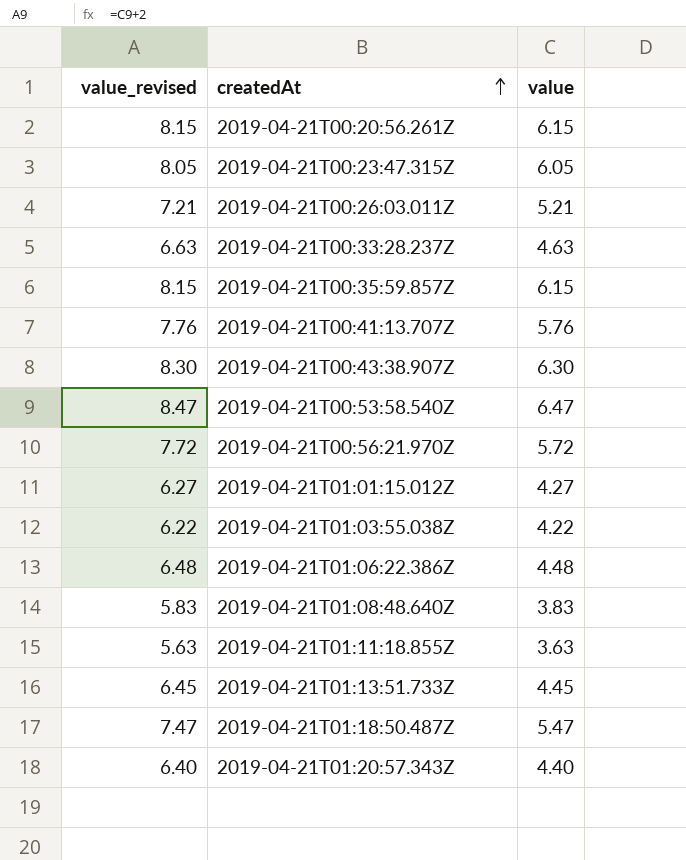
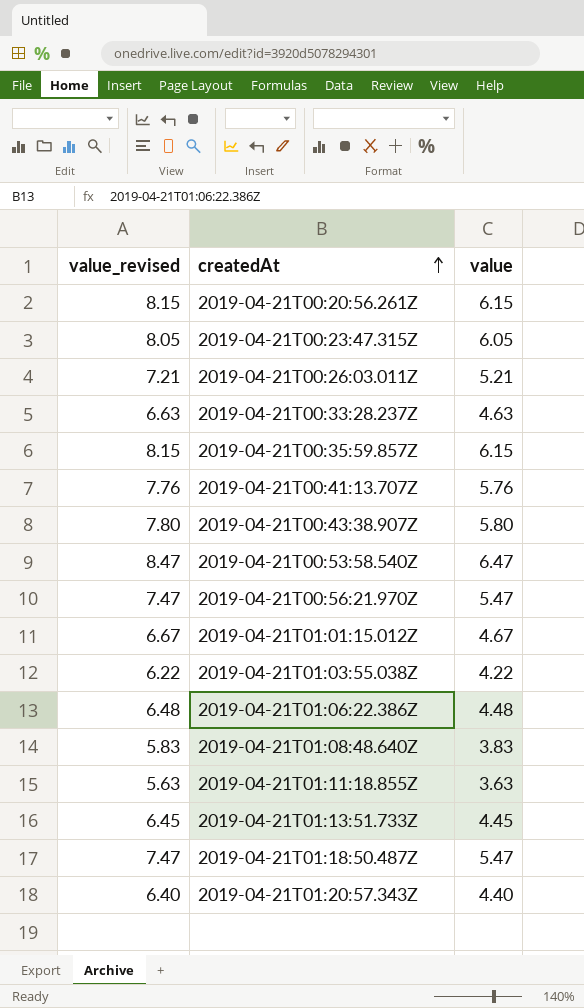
2019-04-21T00:43:38.907Z | value_revised: 8.30 -> 7.80
2019-04-21T00:43:38.907Z | value: 6.30 -> 5.80
2019-04-21T00:56:21.970Z | value_revised: 7.72 -> 7.47
2019-04-21T00:56:21.970Z | value: 5.72 -> 5.47
2019-04-21T01:01:15.012Z | value_revised: 6.27 -> 6.67
2019-04-21T01:01:15.012Z | value: 4.27 -> 4.67

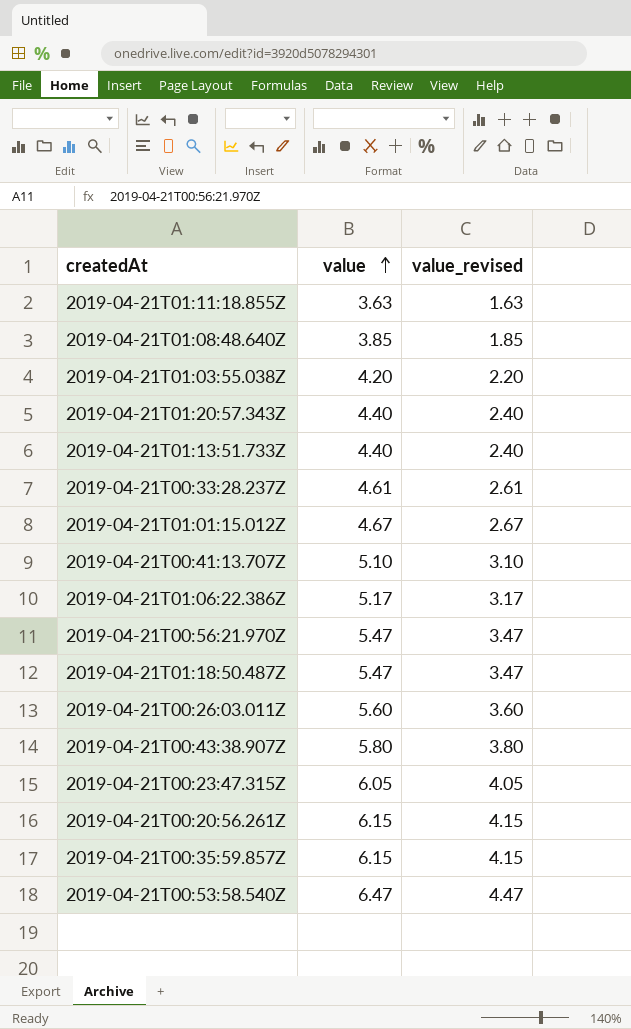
row order: createdAt ascending -> value ascending
column value_revised | formula: [value] + 2 -> [value] - 2
column value_revised | position: 1 -> 3
2019-04-21T01:08:48.640Z | value: 3.83 -> 3.85
2019-04-21T01:03:55.038Z | value: 4.22 -> 4.20
2019-04-21T01:13:51.733Z | value: 4.45 -> 4.40
2019-04-21T00:33:28.237Z | value: 4.63 -> 4.61
2019-04-21T00:41:13.707Z | value: 5.76 -> 5.10
2019-04-21T01:06:22.386Z | value: 4.48 -> 5.17
2019-04-21T00:26:03.011Z | value: 5.21 -> 5.60

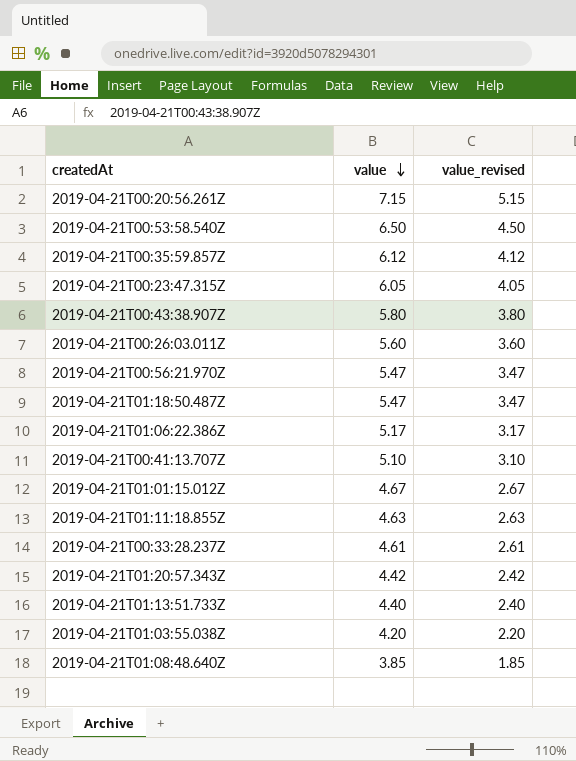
row order: value ascending -> value descending
2019-04-21T00:20:56.261Z | value: 6.15 -> 7.15
2019-04-21T00:20:56.261Z | value_revised: 4.15 -> 5.15
2019-04-21T00:53:58.540Z | value: 6.47 -> 6.50
2019-04-21T00:53:58.540Z | value_revised: 4.47 -> 4.50
2019-04-21T00:35:59.857Z | value: 6.15 -> 6.12
2019-04-21T00:35:59.857Z | value_revised: 4.15 -> 4.12
2019-04-21T01:11:18.855Z | value: 3.63 -> 4.63
2019-04-21T01:11:18.855Z | value_revised: 1.63 -> 2.63
2019-04-21T01:20:57.343Z | value: 4.40 -> 4.42
2019-04-21T01:20:57.343Z | value_revised: 2.40 -> 2.42

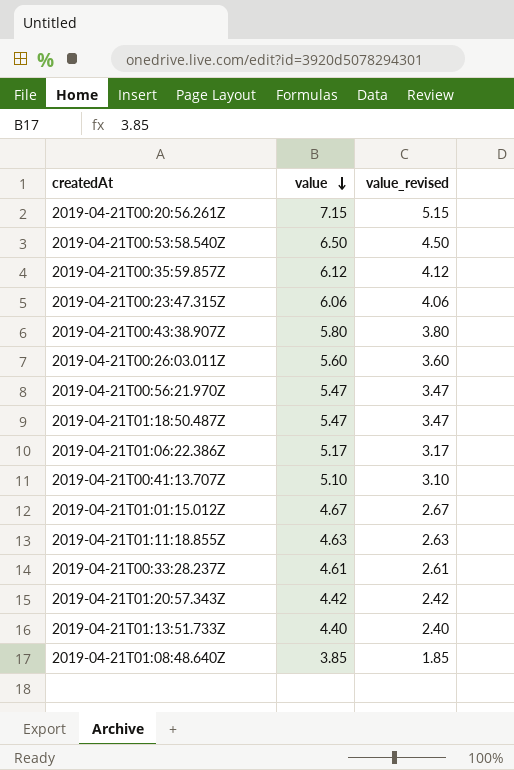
row 2019-04-21T01:03:55.038Z: 4.20 | 2.20 -> none
2019-04-21T00:23:47.315Z | value: 6.05 -> 6.06
2019-04-21T00:23:47.315Z | value_revised: 4.05 -> 4.06

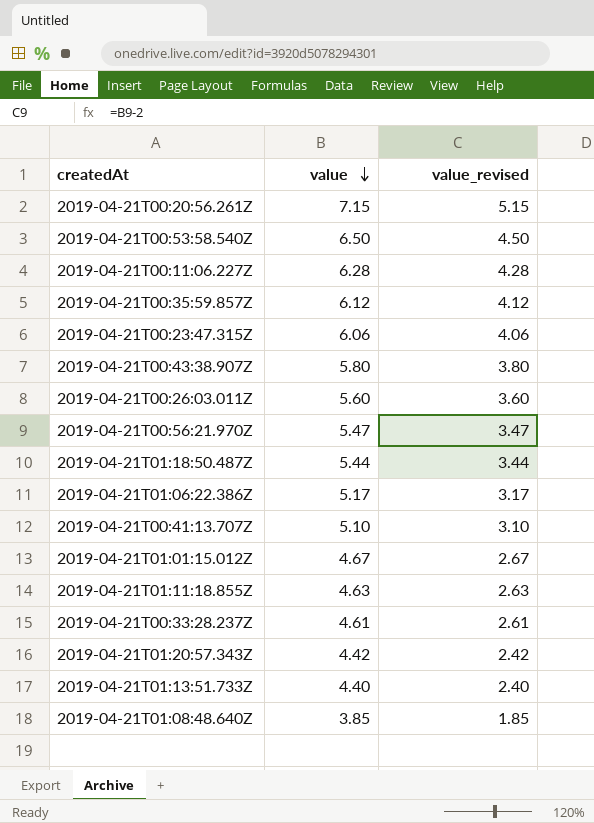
row 2019-04-21T00:11:06.227Z: none -> 6.28 | 4.28
2019-04-21T01:18:50.487Z | value: 5.47 -> 5.44
2019-04-21T01:18:50.487Z | value_revised: 3.47 -> 3.44

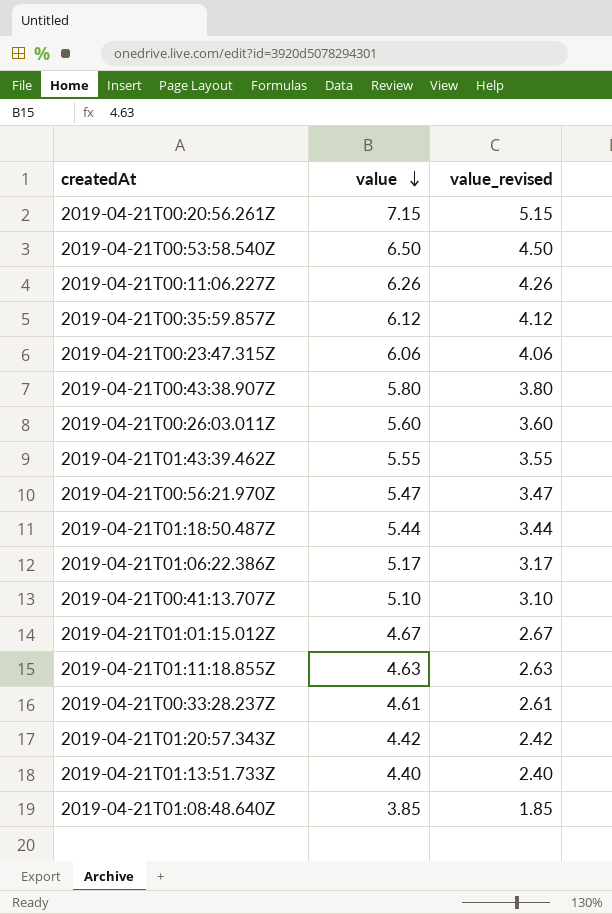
2019-04-21T00:11:06.227Z | value: 6.28 -> 6.26
2019-04-21T00:11:06.227Z | value_revised: 4.28 -> 4.26
row 2019-04-21T01:43:39.462Z: none -> 5.55 | 3.55

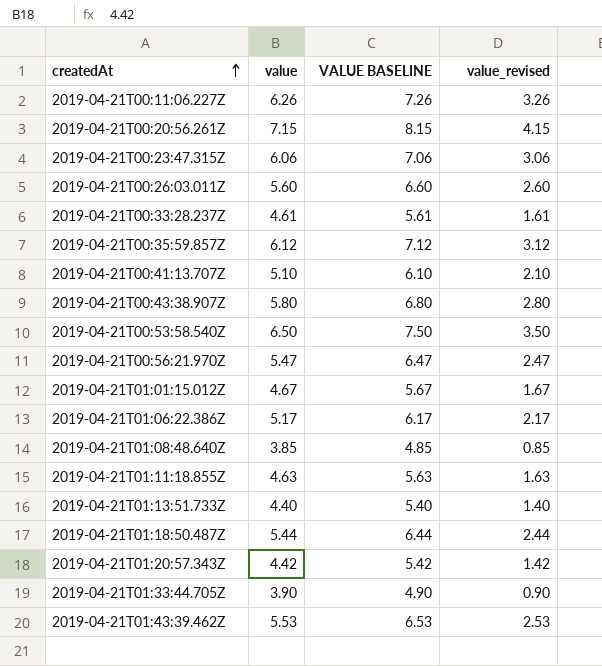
row order: value descending -> createdAt ascending
column VALUE BASELINE | formula: none -> [value] + 1
column value_revised | formula: [value] - 2 -> [value] - 3
row 2019-04-21T01:33:44.705Z: none -> 3.90 | 4.90 | 0.90
2019-04-21T01:43:39.462Z | value: 5.55 -> 5.53

